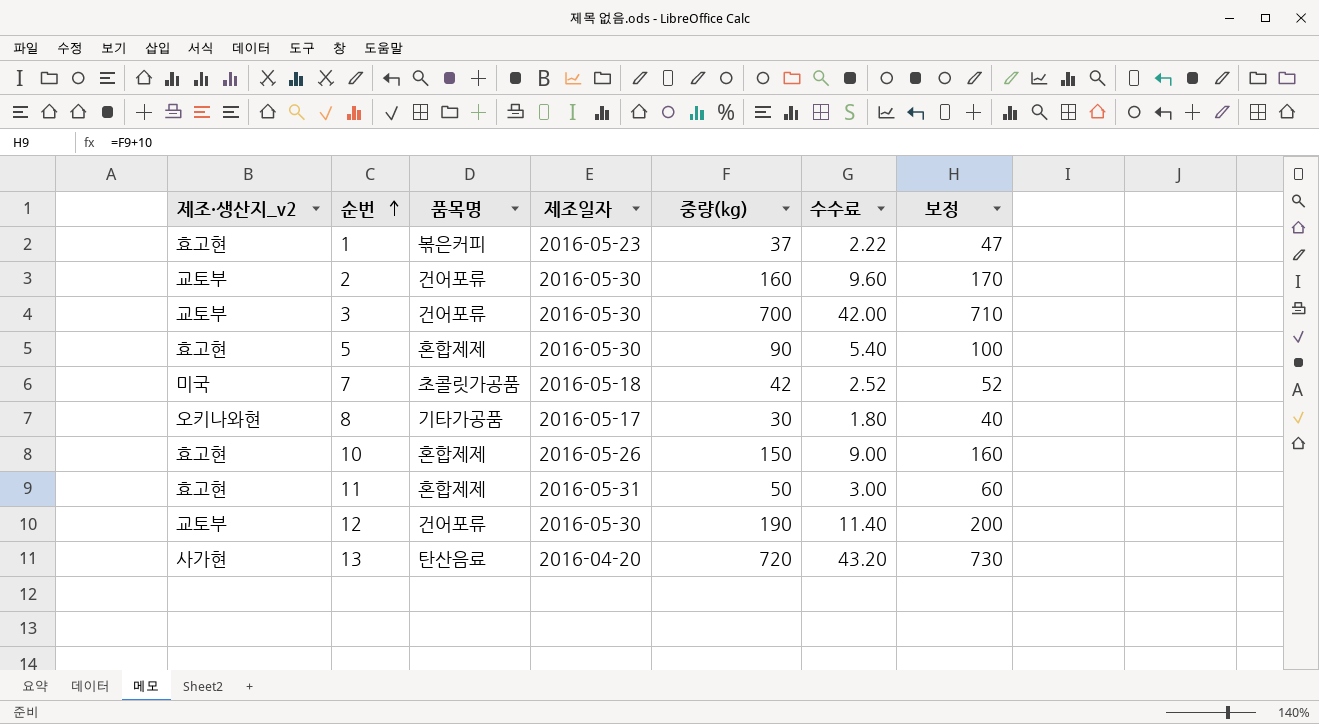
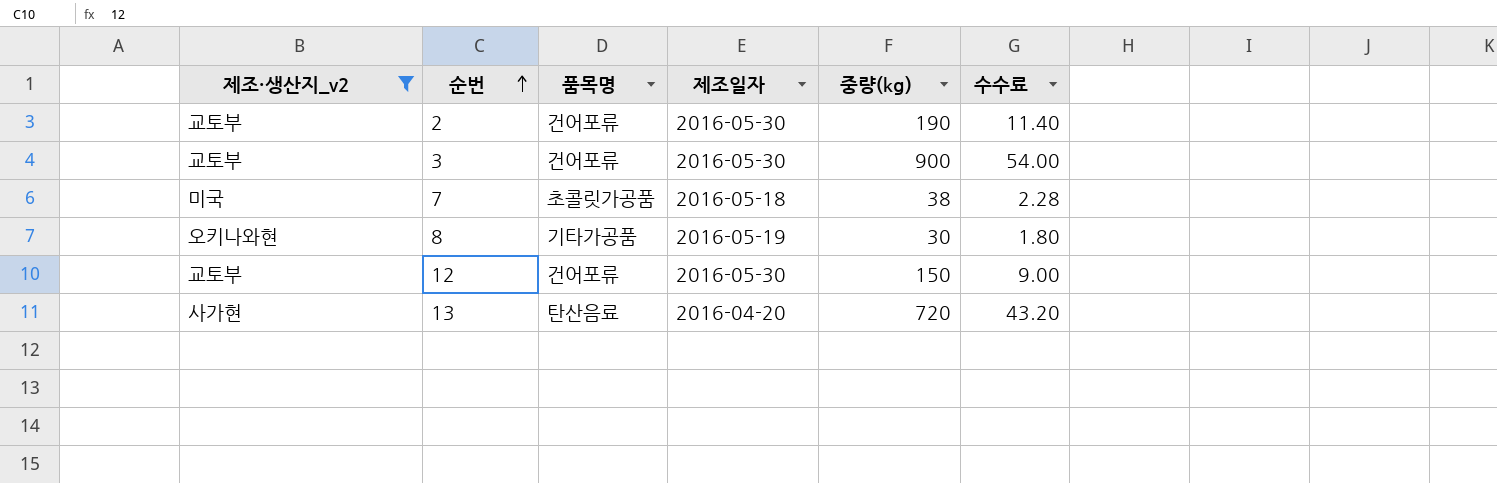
filter: none -> 제조·생산지_v2 != 효고현
column 보정 | formula: [중량(kg)] + 10 -> none
2 | 중량(kg): 160 -> 190
2 | 수수료: 9.60 -> 11.40
3 | 중량(kg): 700 -> 900
3 | 수수료: 42.00 -> 54.00
7 | 중량(kg): 42 -> 38
7 | 수수료: 2.52 -> 2.28
8 | 제조일자: 2016-05-17 -> 2016-05-19
12 | 중량(kg): 190 -> 150
12 | 수수료: 11.40 -> 9.00

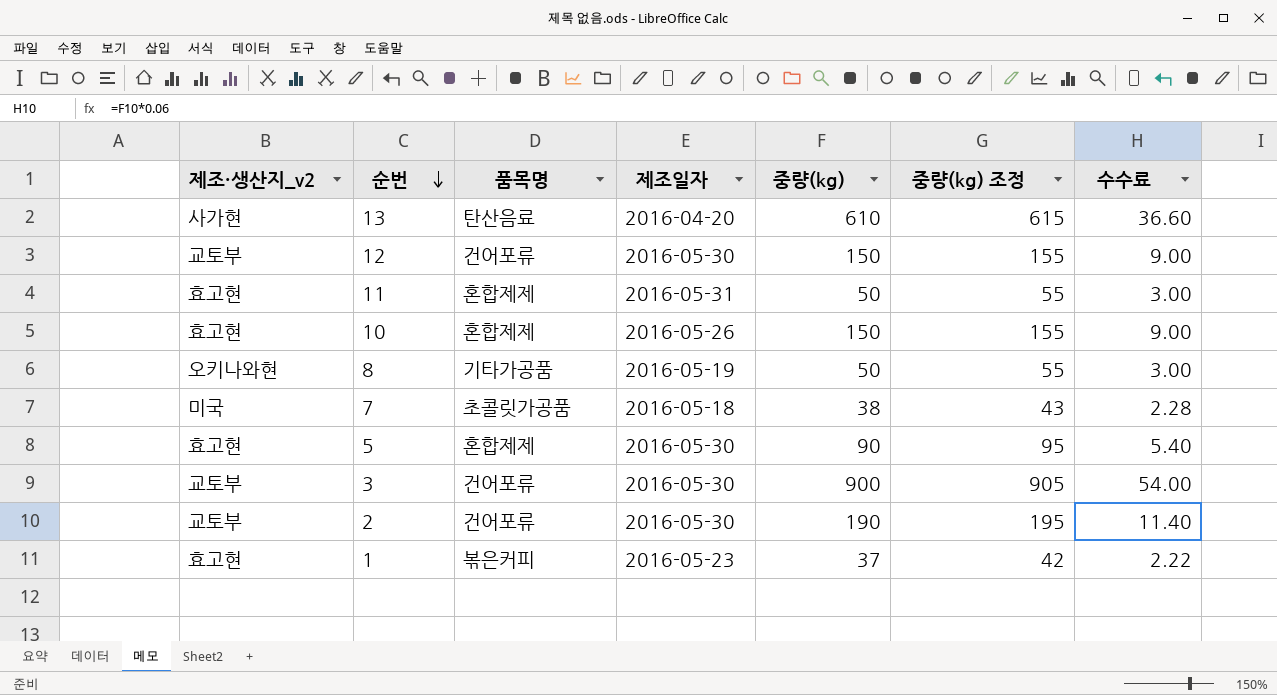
filter: 제조·생산지_v2 != 효고현 -> none
row order: 순번 ascending -> 순번 descending
column 중량(kg) 조정 | formula: none -> [중량(kg)] + 5
13 | 중량(kg): 720 -> 610
13 | 수수료: 43.20 -> 36.60
8 | 중량(kg): 30 -> 50
8 | 수수료: 1.80 -> 3.00

